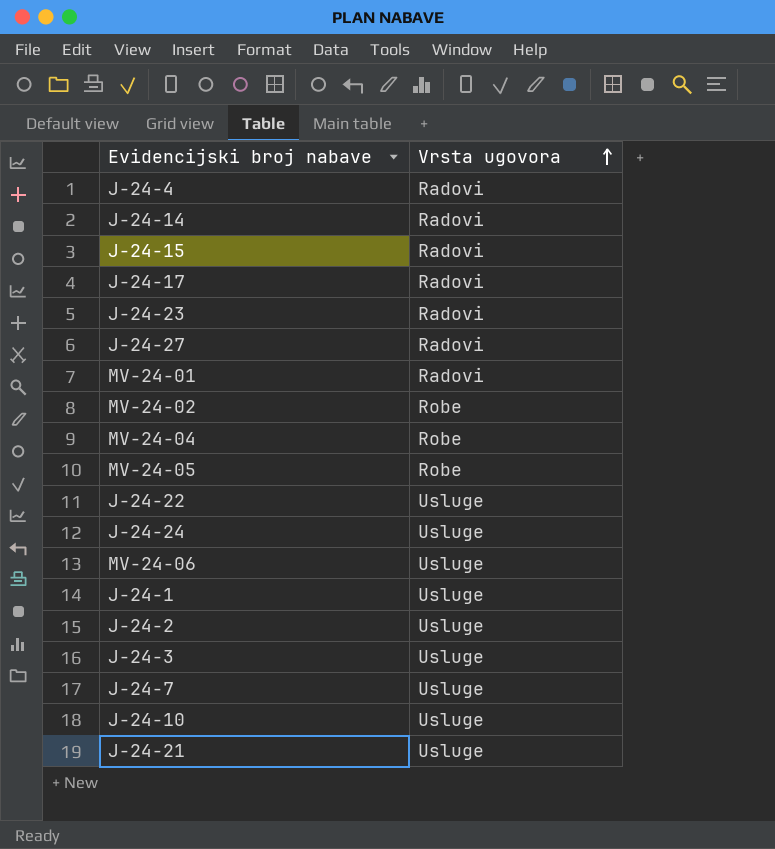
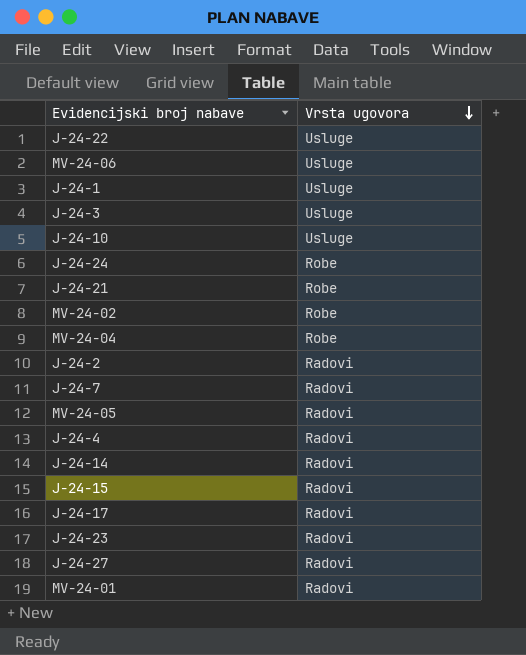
row order: Vrsta ugovora ascending -> Vrsta ugovora descending
J-24-24 | Vrsta ugovora: Usluge -> Robe
J-24-21 | Vrsta ugovora: Usluge -> Robe
J-24-2 | Vrsta ugovora: Usluge -> Radovi
J-24-7 | Vrsta ugovora: Usluge -> Radovi
MV-24-05 | Vrsta ugovora: Robe -> Radovi

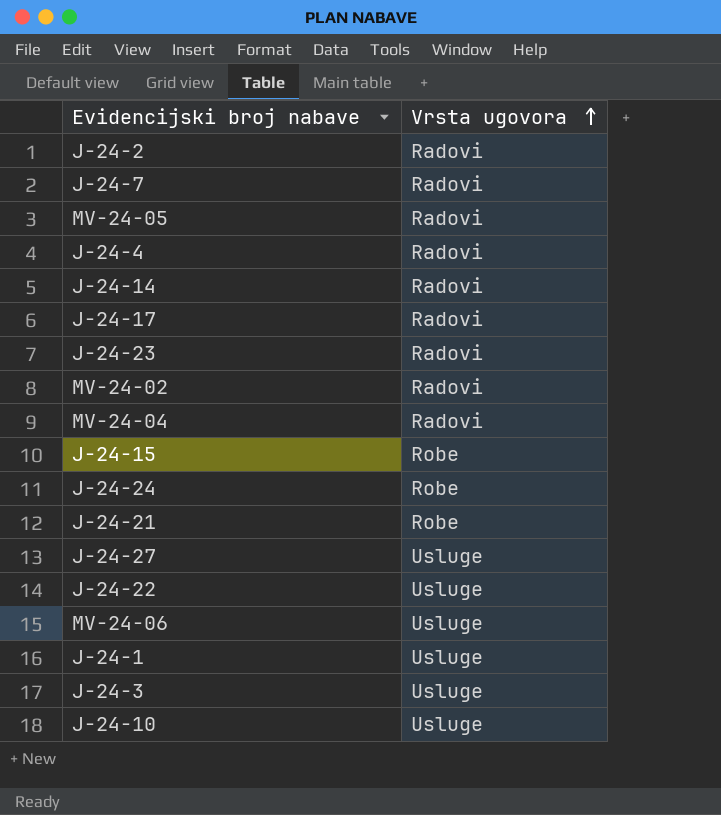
row order: Vrsta ugovora descending -> Vrsta ugovora ascending
row MV-24-01: Radovi -> none
MV-24-02 | Vrsta ugovora: Robe -> Radovi
MV-24-04 | Vrsta ugovora: Robe -> Radovi
J-24-15 | Vrsta ugovora: Radovi -> Robe
J-24-27 | Vrsta ugovora: Radovi -> Usluge

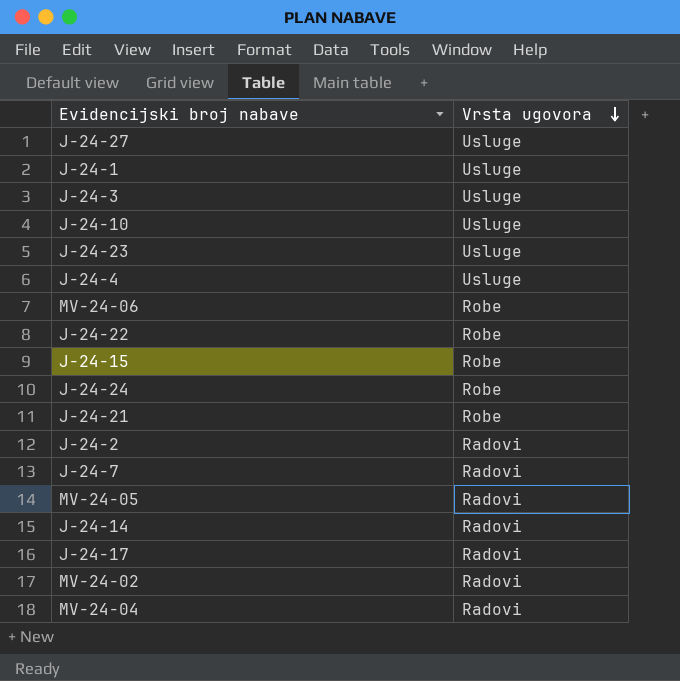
row order: Vrsta ugovora ascending -> Vrsta ugovora descending
J-24-23 | Vrsta ugovora: Radovi -> Usluge
J-24-4 | Vrsta ugovora: Radovi -> Usluge
MV-24-06 | Vrsta ugovora: Usluge -> Robe
J-24-22 | Vrsta ugovora: Usluge -> Robe

